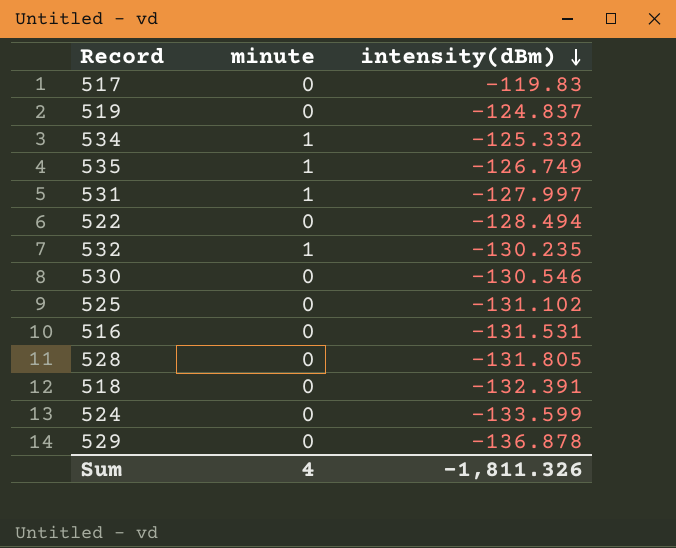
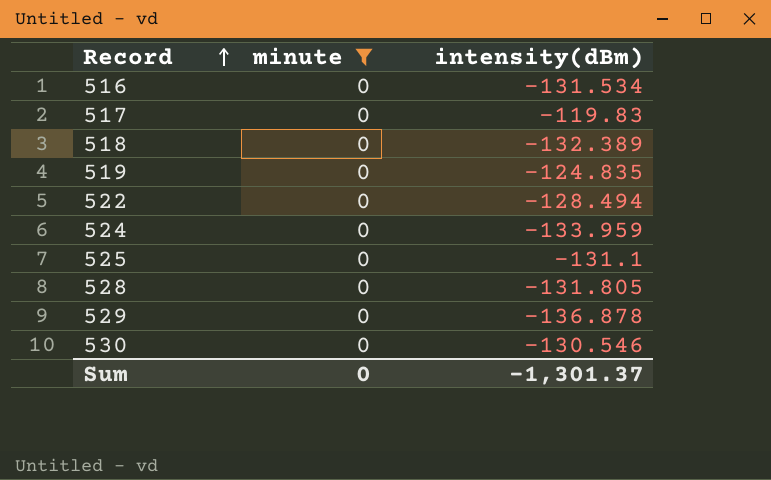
filter: none -> minute = 0
row order: intensity(dBm) descending -> Record ascending
516 | intensity(dBm): -131.531 -> -131.534
518 | intensity(dBm): -132.391 -> -132.389
519 | intensity(dBm): -124.837 -> -124.835
524 | intensity(dBm): -133.599 -> -133.959
525 | intensity(dBm): -131.102 -> -131.1
Sum | minute: 4 -> 0
Sum | intensity(dBm): -1,811.326 -> -1,301.37

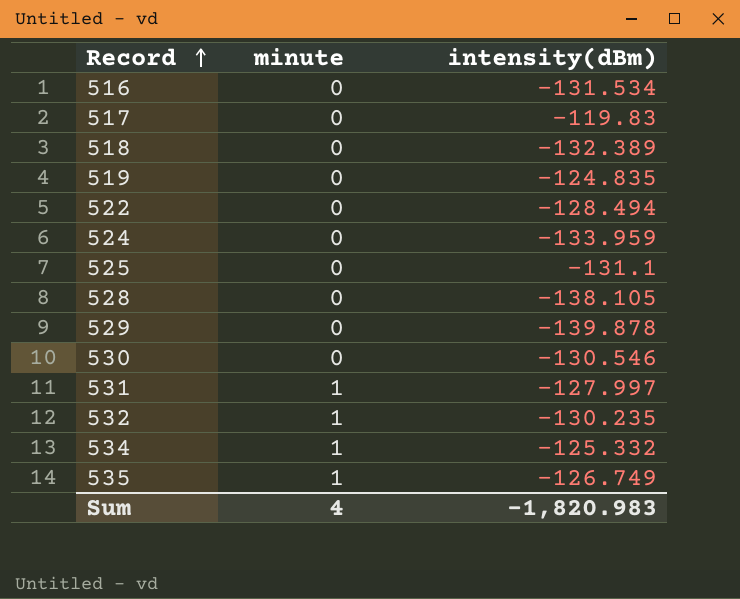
filter: minute = 0 -> none
528 | intensity(dBm): -131.805 -> -138.105
529 | intensity(dBm): -136.878 -> -139.878
Sum | minute: 0 -> 4
Sum | intensity(dBm): -1,301.37 -> -1,820.983

